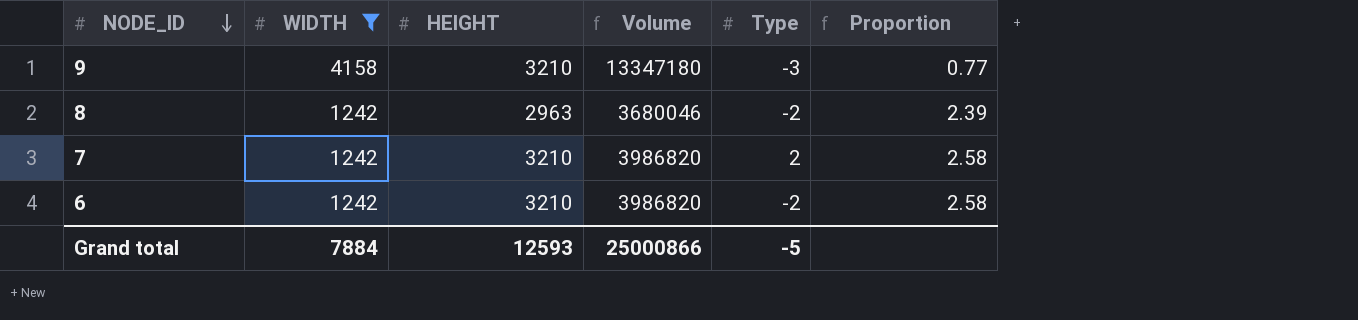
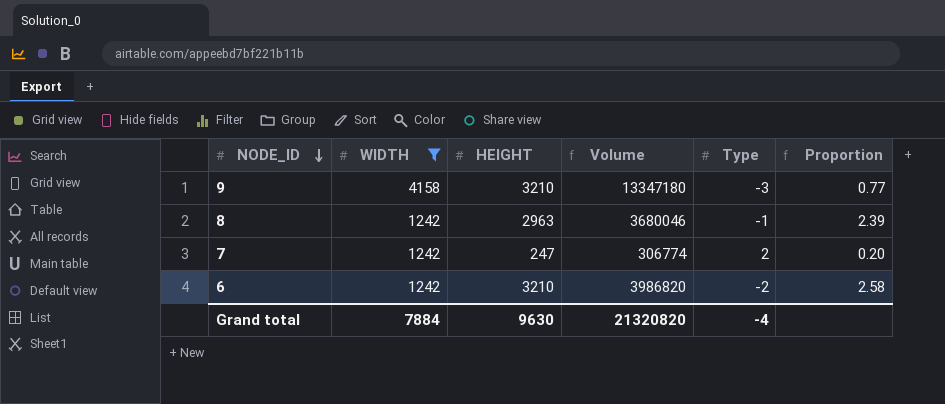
8 | Type: -2 -> -1
7 | HEIGHT: 3210 -> 247
7 | Volume: 3986820 -> 306774
7 | Proportion: 2.58 -> 0.20
Grand total | HEIGHT: 12593 -> 9630
Grand total | Volume: 25000866 -> 21320820
Grand total | Type: -5 -> -4

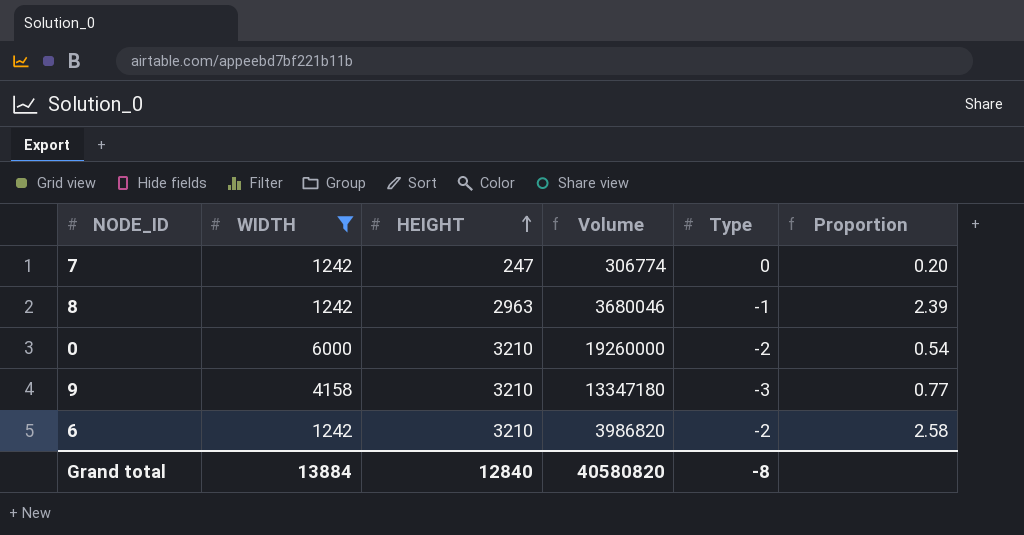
row order: NODE_ID descending -> HEIGHT ascending
7 | Type: 2 -> 0
row 0: none -> 6000 | 3210 | 19260000 | -2 | 0.54
Grand total | WIDTH: 7884 -> 13884
Grand total | HEIGHT: 9630 -> 12840
Grand total | Volume: 21320820 -> 40580820
Grand total | Type: -4 -> -8

